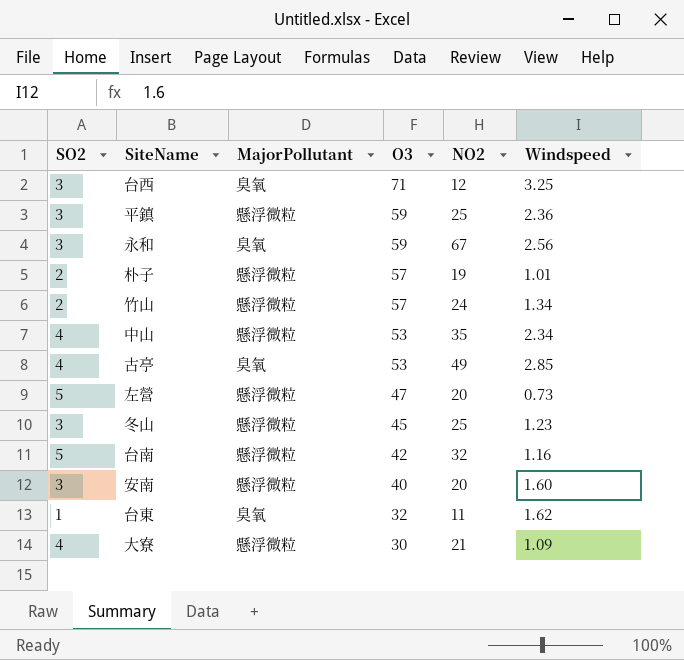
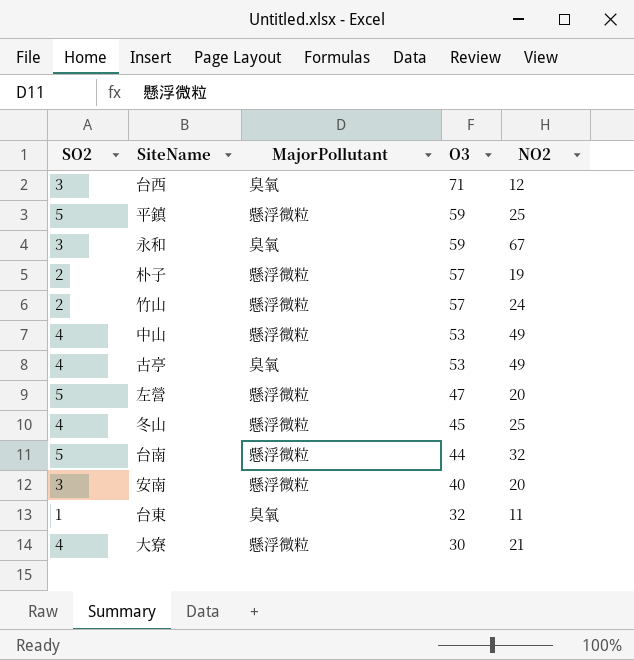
column Windspeed | position: 6 -> none
平鎮 | SO2: 3 -> 5
中山 | NO2: 35 -> 49
冬山 | SO2: 3 -> 4
台南 | O3: 42 -> 44

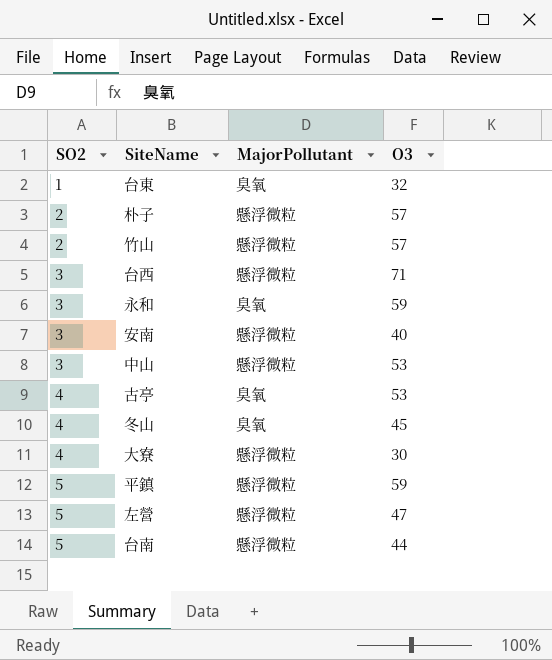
row order: O3 descending -> SO2 ascending
column NO2 | position: 5 -> none
台西 | MajorPollutant: 臭氧 -> 懸浮微粒
中山 | SO2: 4 -> 3
冬山 | MajorPollutant: 懸浮微粒 -> 臭氧

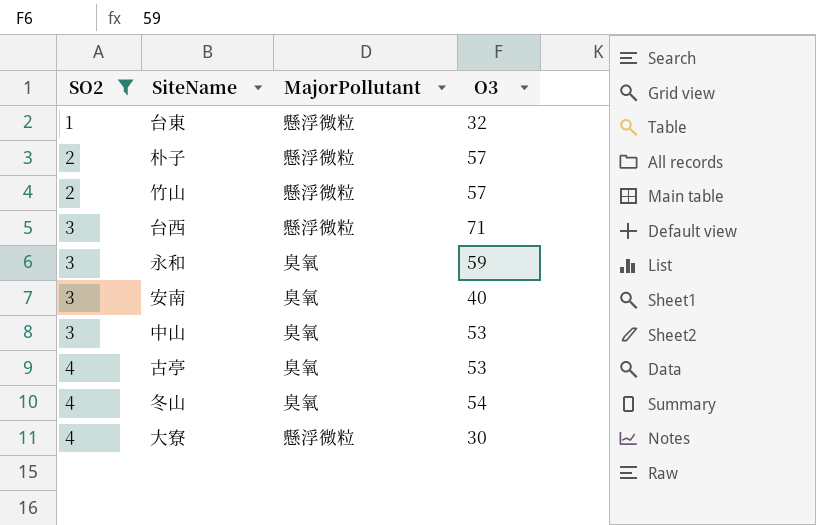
filter: none -> SO2 != 5
台東 | MajorPollutant: 臭氧 -> 懸浮微粒
安南 | MajorPollutant: 懸浮微粒 -> 臭氧
中山 | MajorPollutant: 懸浮微粒 -> 臭氧
冬山 | O3: 45 -> 54

